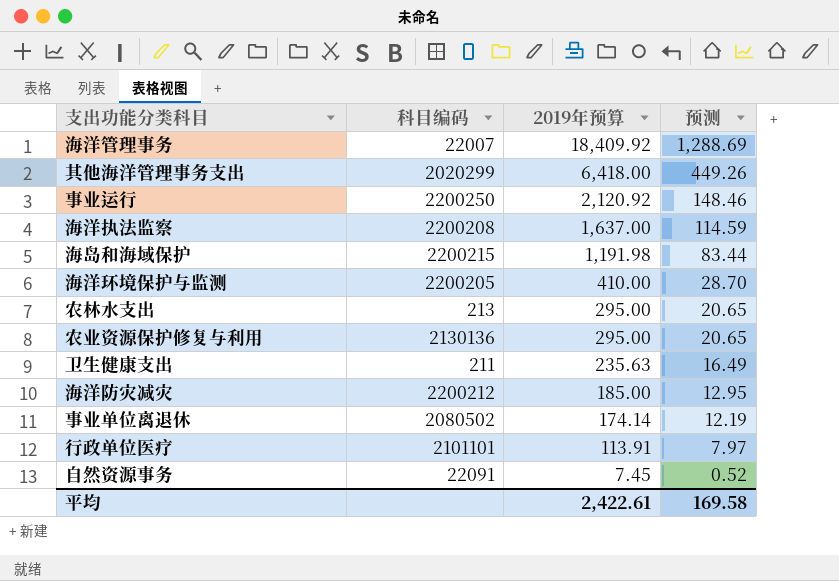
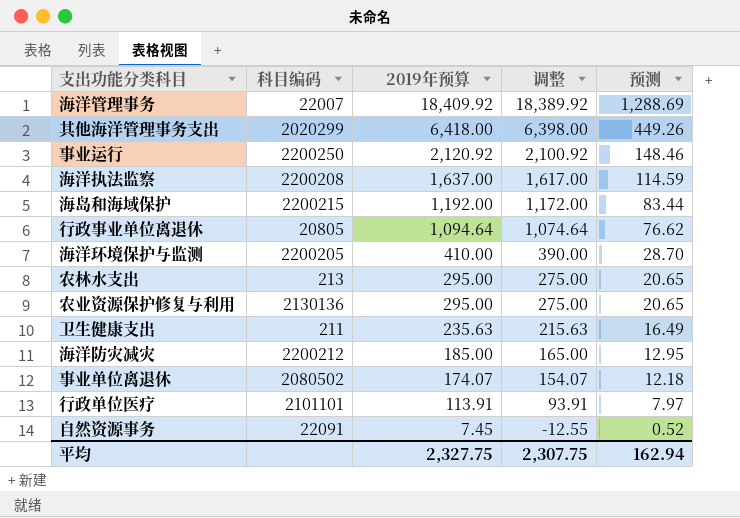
column 调整 | formula: none -> [2019年预算] - 20
海岛和海域保护 | 2019年预算: 1,191.98 -> 1,192.00
row 行政事业单位离退休: none -> 20805 | 1,094.64 | 1,074.64 | 76.62
事业单位离退休 | 2019年预算: 174.14 -> 174.07
事业单位离退休 | 预测: 12.19 -> 12.18
平均 | 2019年预算: 2,422.61 -> 2,327.75
平均 | 预测: 169.58 -> 162.94

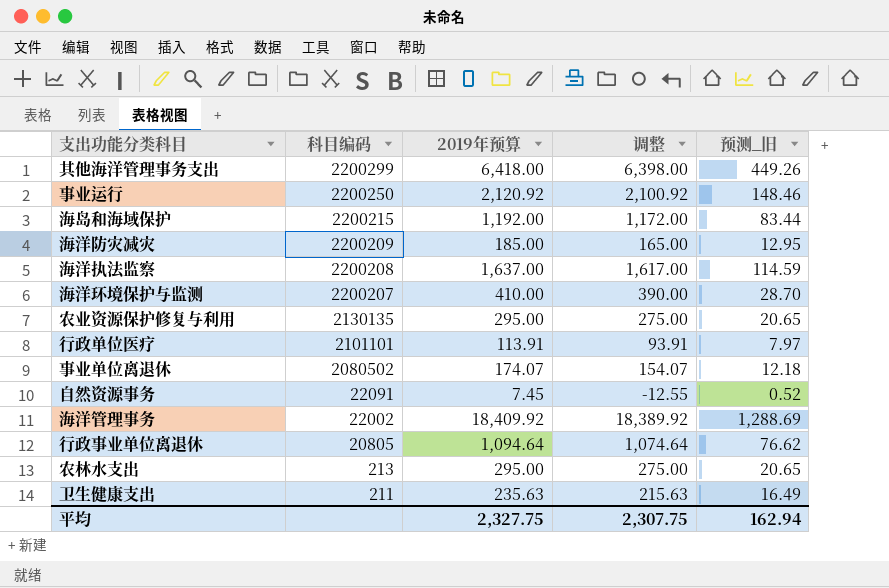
row order: 2019年预算 descending -> 科目编码 descending
column name: 预测 -> 预测_旧
其他海洋管理事务支出 | 科目编码: 2020299 -> 2200299
海洋防灾减灾 | 科目编码: 2200212 -> 2200209
海洋环境保护与监测 | 科目编码: 2200205 -> 2200207
农业资源保护修复与利用 | 科目编码: 2130136 -> 2130135
海洋管理事务 | 科目编码: 22007 -> 22002

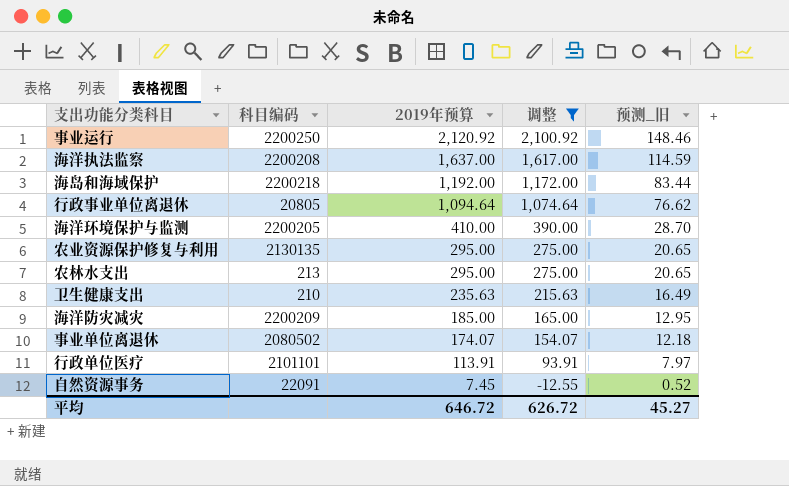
filter: none -> 调整 <= 2,100.92
row order: 科目编码 descending -> 2019年预算 descending
海岛和海域保护 | 科目编码: 2200215 -> 2200218
海洋环境保护与监测 | 科目编码: 2200207 -> 2200205
卫生健康支出 | 科目编码: 211 -> 210
平均 | 2019年预算: 2,327.75 -> 646.72
平均 | 调整: 2,307.75 -> 626.72
平均 | 预测_旧: 162.94 -> 45.27

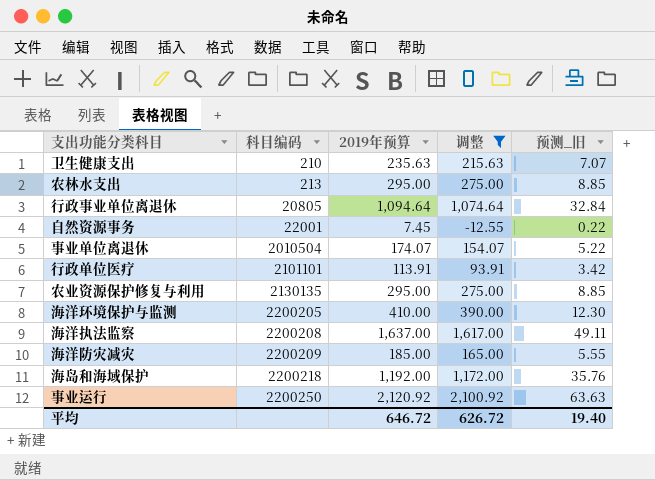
row order: 2019年预算 descending -> 科目编码 ascending
column 预测_旧 | formula: [2019年预算] * 0.07 -> [2019年预算] * 0.03
自然资源事务 | 科目编码: 22091 -> 22001
事业单位离退休 | 科目编码: 2080502 -> 2010504
平均 | 预测_旧: 45.27 -> 19.40

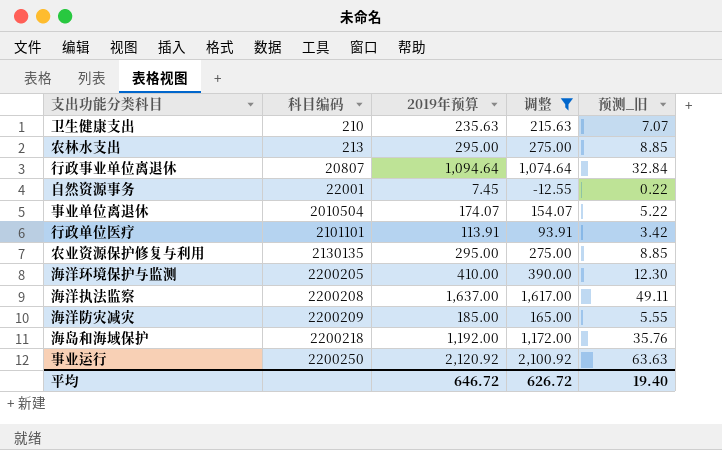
行政事业单位离退休 | 科目编码: 20805 -> 20807

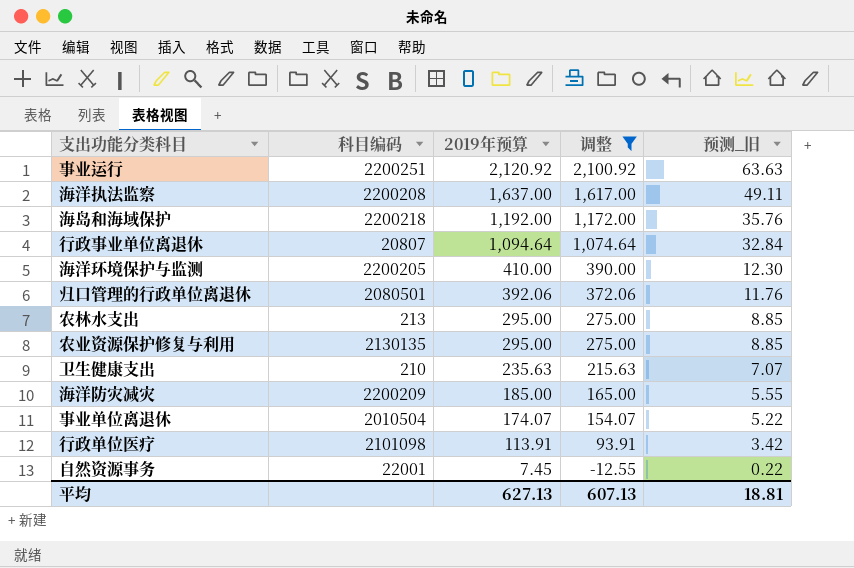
row order: 科目编码 ascending -> 2019年预算 descending
事业运行 | 科目编码: 2200250 -> 2200251
row 归口管理的行政单位离退休: none -> 2080501 | 392.06 | 372.06 | 11.76
行政单位医疗 | 科目编码: 2101101 -> 2101098
平均 | 2019年预算: 646.72 -> 627.13
平均 | 调整: 626.72 -> 607.13
平均 | 预测_旧: 19.40 -> 18.81

